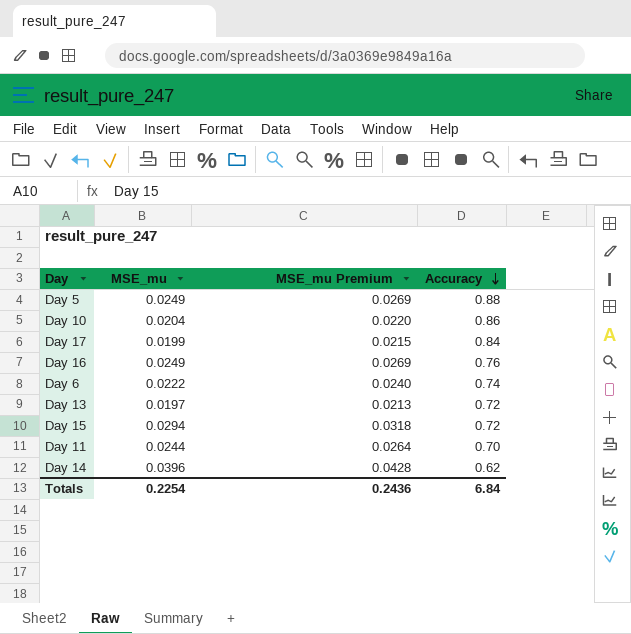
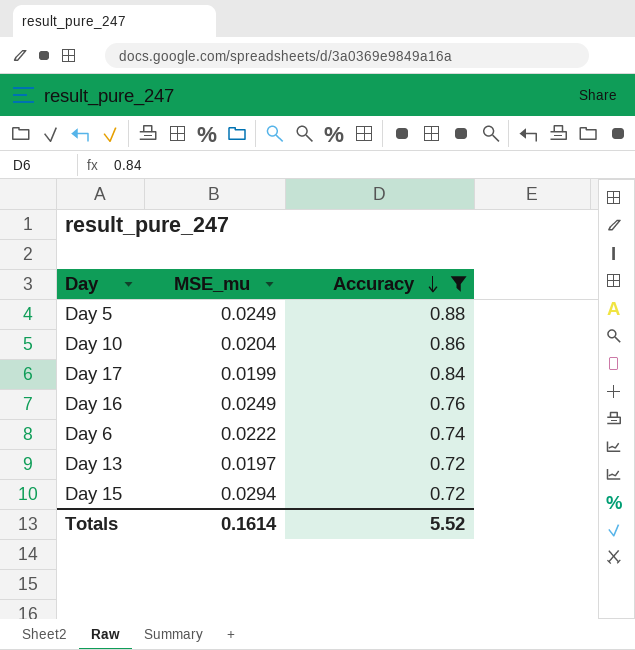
filter: none -> Accuracy >= 0.72
column MSE_mu Premium | formula: [MSE_mu] * 1.08 -> none
Totals | MSE_mu: 0.2254 -> 0.1614
Totals | Accuracy: 6.84 -> 5.52

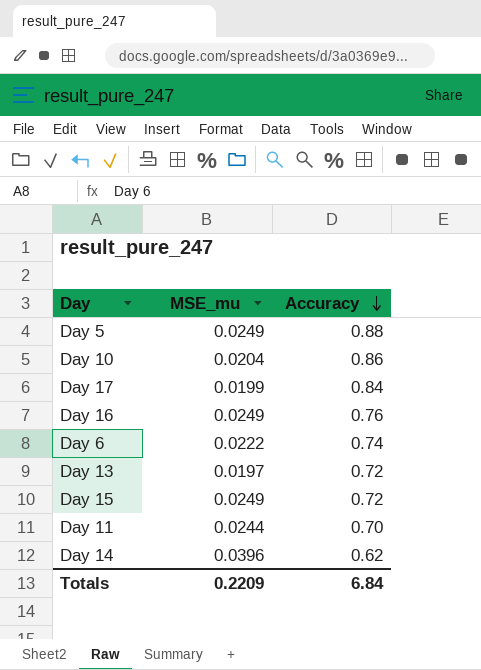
filter: Accuracy >= 0.72 -> none
Day 15 | MSE_mu: 0.0294 -> 0.0249
Totals | MSE_mu: 0.1614 -> 0.2209
Totals | Accuracy: 5.52 -> 6.84

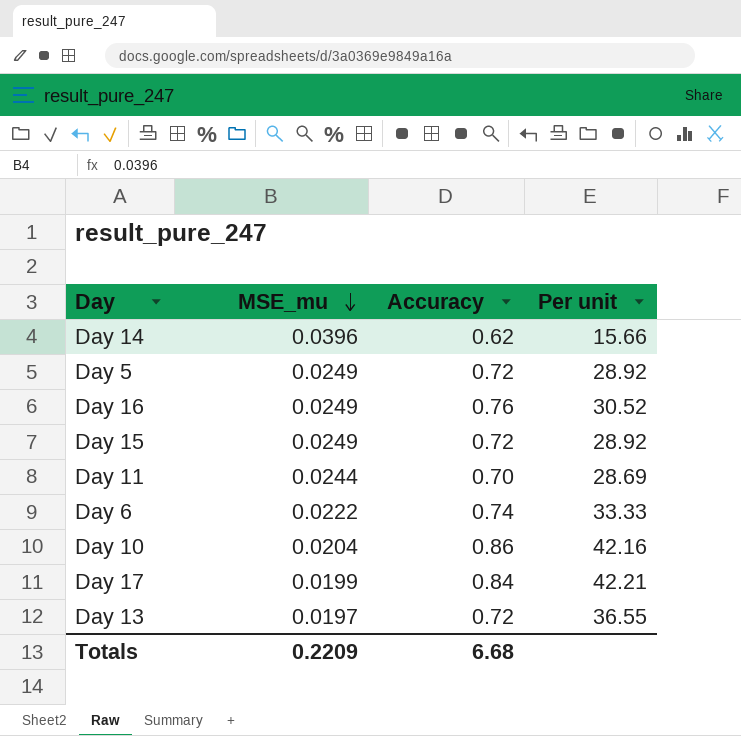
row order: Accuracy descending -> MSE_mu descending
column Per unit | formula: none -> [Accuracy] / [MSE_mu]
Day 5 | Accuracy: 0.88 -> 0.72
Totals | Accuracy: 6.84 -> 6.68

